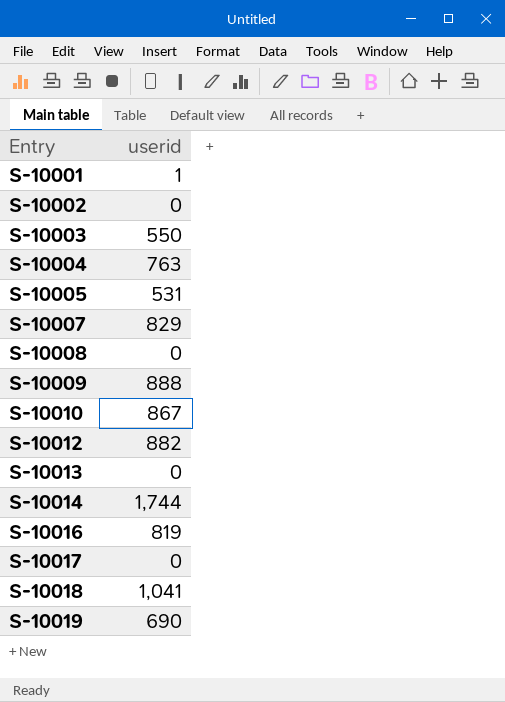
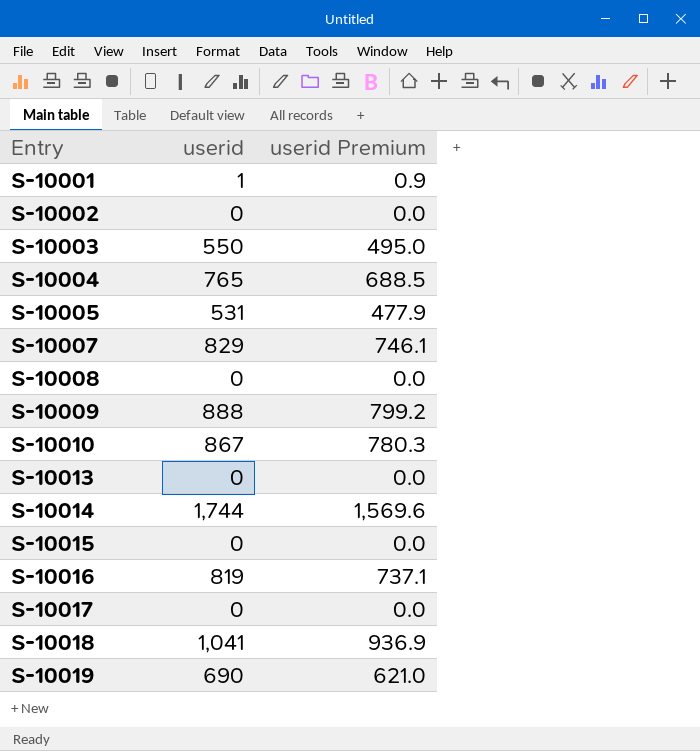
column userid Premium | formula: none -> [userid] * 0.9
row S-10012: 882 -> none
S-10004 | userid: 763 -> 765
row S-10015: none -> 0 | 0.0

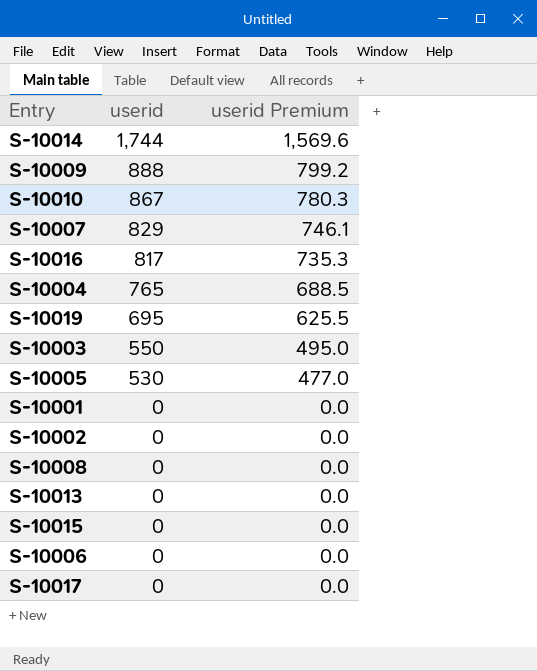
row order: Entry ascending -> userid descending
row S-10018: 1,041 | 936.9 -> none
S-10016 | userid: 819 -> 817
S-10016 | userid Premium: 737.1 -> 735.3
S-10019 | userid: 690 -> 695
S-10019 | userid Premium: 621.0 -> 625.5
S-10005 | userid: 531 -> 530
S-10005 | userid Premium: 477.9 -> 477.0
S-10001 | userid: 1 -> 0
S-10001 | userid Premium: 0.9 -> 0.0
row S-10006: none -> 0 | 0.0

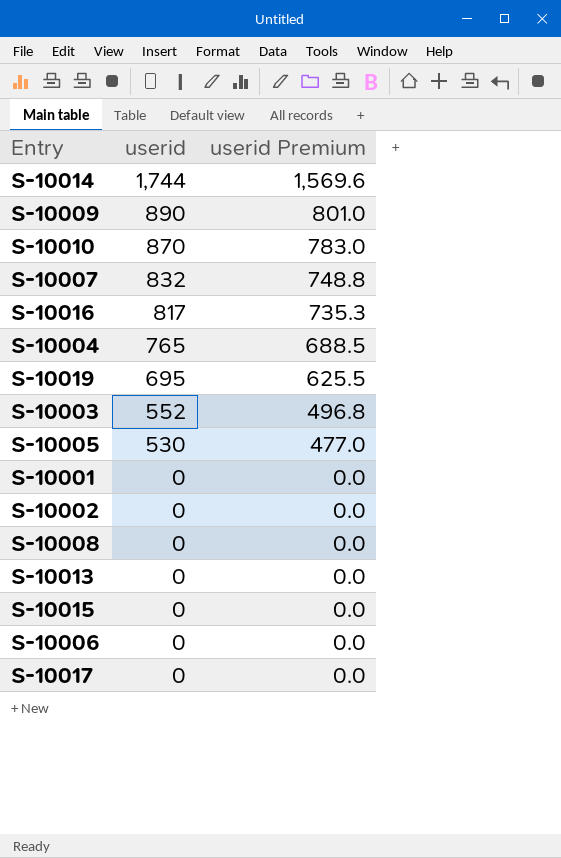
S-10009 | userid: 888 -> 890
S-10009 | userid Premium: 799.2 -> 801.0
S-10010 | userid: 867 -> 870
S-10010 | userid Premium: 780.3 -> 783.0
S-10007 | userid: 829 -> 832
S-10007 | userid Premium: 746.1 -> 748.8
S-10003 | userid: 550 -> 552
S-10003 | userid Premium: 495.0 -> 496.8

